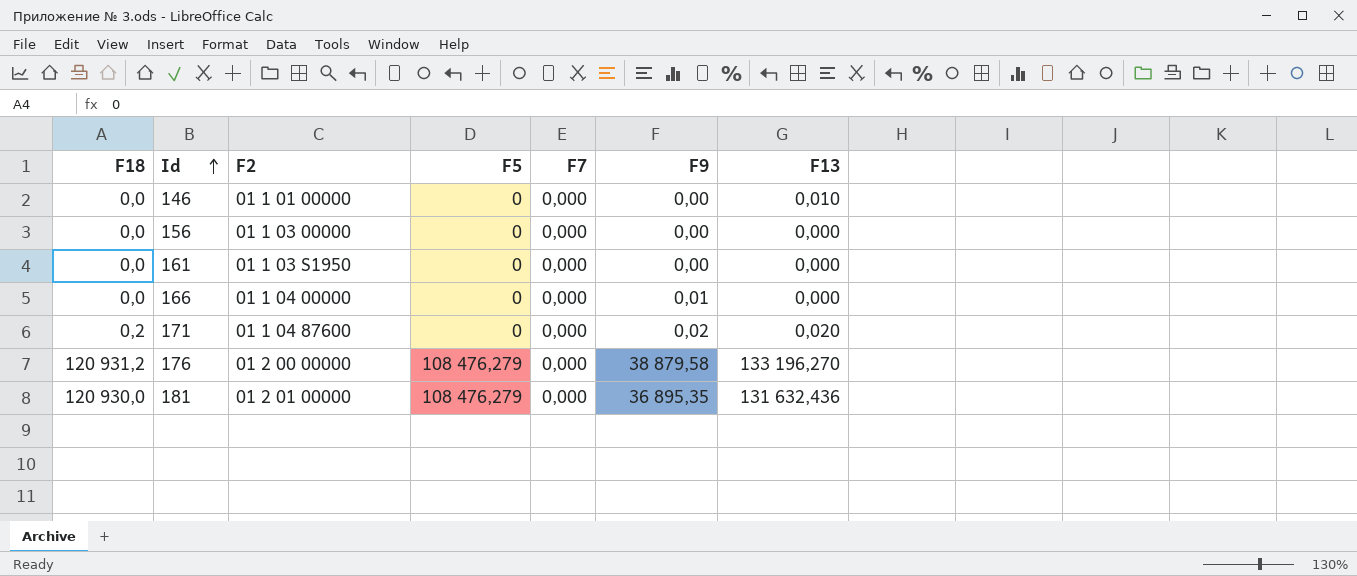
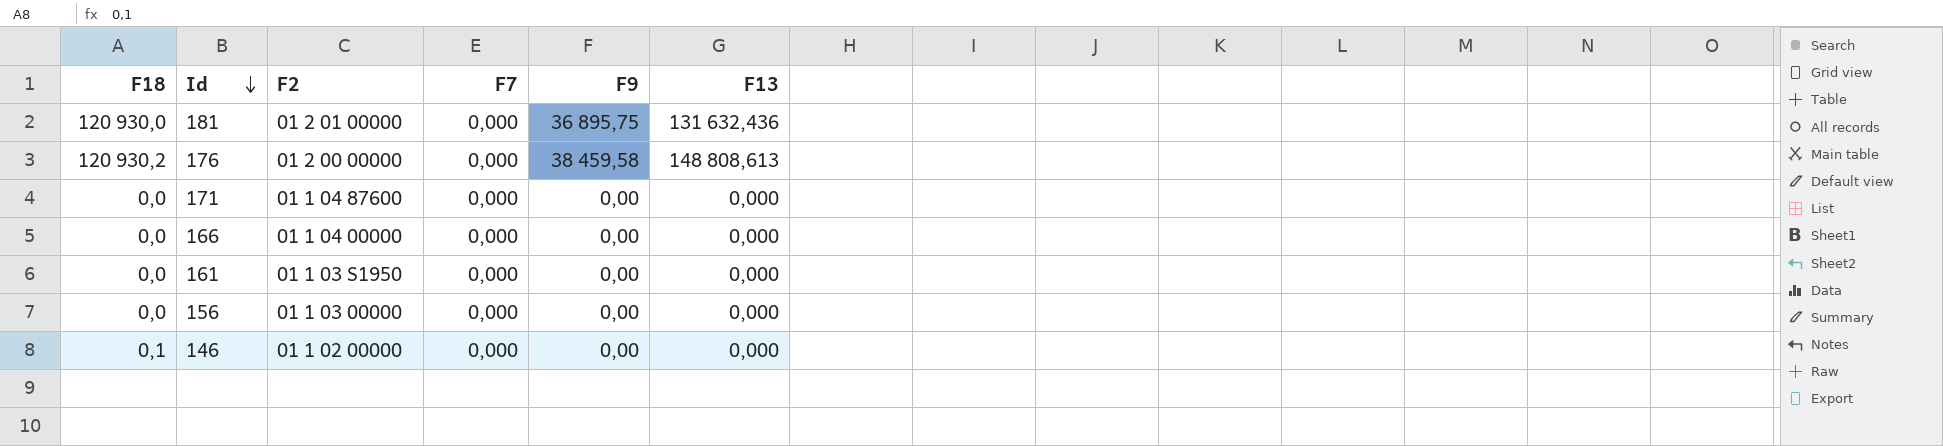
row order: Id ascending -> Id descending
column F5 | position: 4 -> none
181 | F9: 36 895,35 -> 36 895,75
176 | F18: 120 931,2 -> 120 930,2
176 | F9: 38 879,58 -> 38 459,58
176 | F13: 133 196,270 -> 148 808,613
171 | F18: 0,2 -> 0,0
171 | F9: 0,02 -> 0,00
171 | F13: 0,020 -> 0,000
166 | F9: 0,01 -> 0,00
146 | F18: 0,0 -> 0,1
146 | F2: 01 1 01 00000 -> 01 1 02 00000
146 | F13: 0,010 -> 0,000

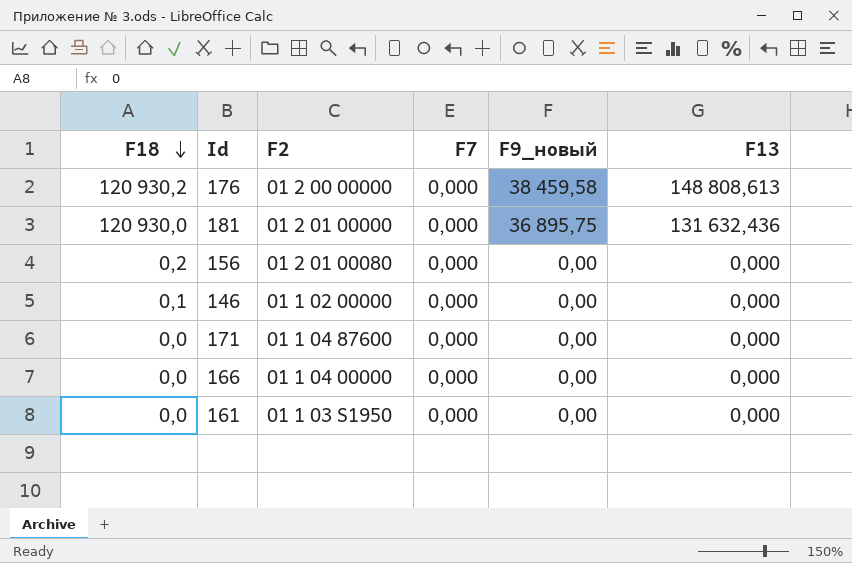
row order: Id descending -> F18 descending
column name: F9 -> F9_новый
156 | F18: 0,0 -> 0,2
156 | F2: 01 1 03 00000 -> 01 2 01 00080

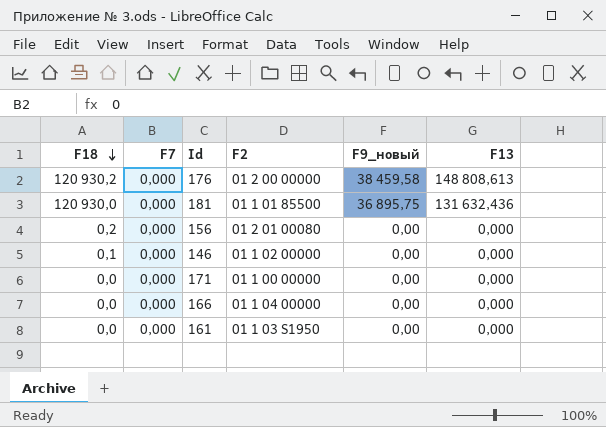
column F7 | position: 4 -> 2
181 | F2: 01 2 01 00000 -> 01 1 01 85500
171 | F2: 01 1 04 87600 -> 01 1 00 00000

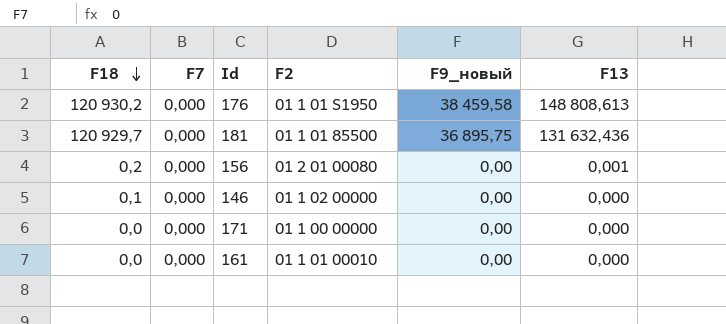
row 166: 0,0 | 0,000 | 01 1 04 00000 | 0,00 | 0,000 -> none
176 | F2: 01 2 00 00000 -> 01 1 01 S1950
181 | F18: 120 930,0 -> 120 929,7
156 | F13: 0,000 -> 0,001
161 | F2: 01 1 03 S1950 -> 01 1 01 00010

